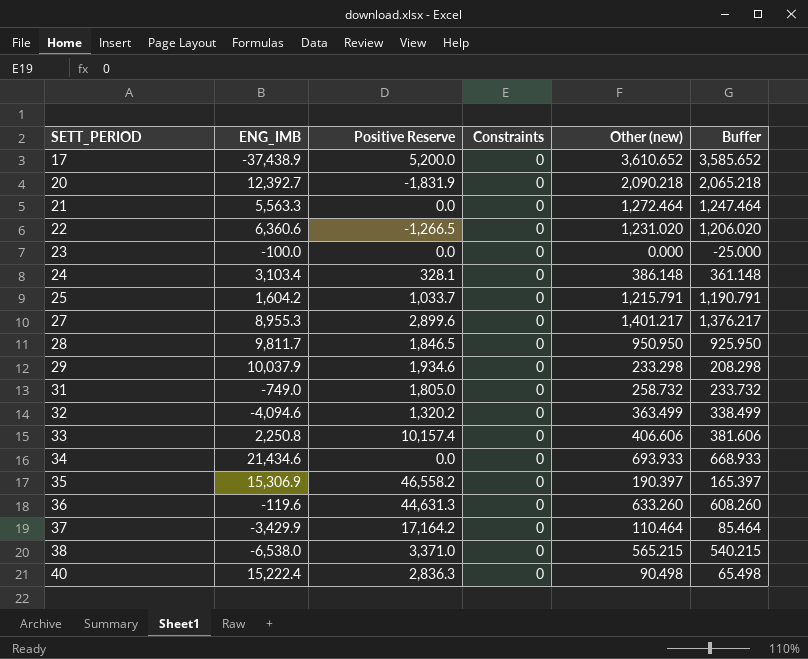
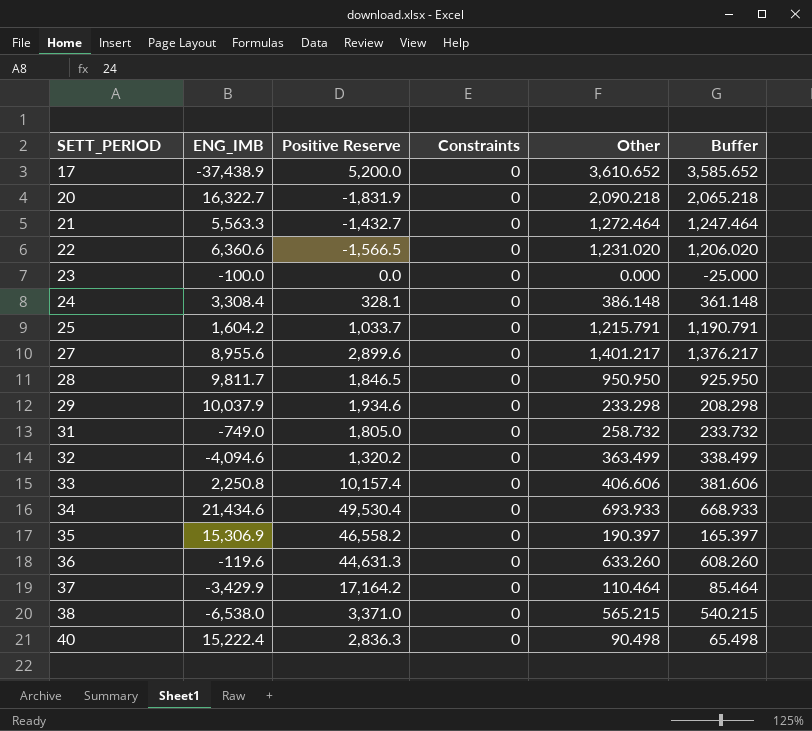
column name: Other (new) -> Other
20 | ENG_IMB: 12,392.7 -> 16,322.7
21 | Positive Reserve: 0.0 -> -1,432.7
22 | Positive Reserve: -1,266.5 -> -1,566.5
24 | ENG_IMB: 3,103.4 -> 3,308.4
27 | ENG_IMB: 8,955.3 -> 8,955.6
34 | Positive Reserve: 0.0 -> 49,530.4

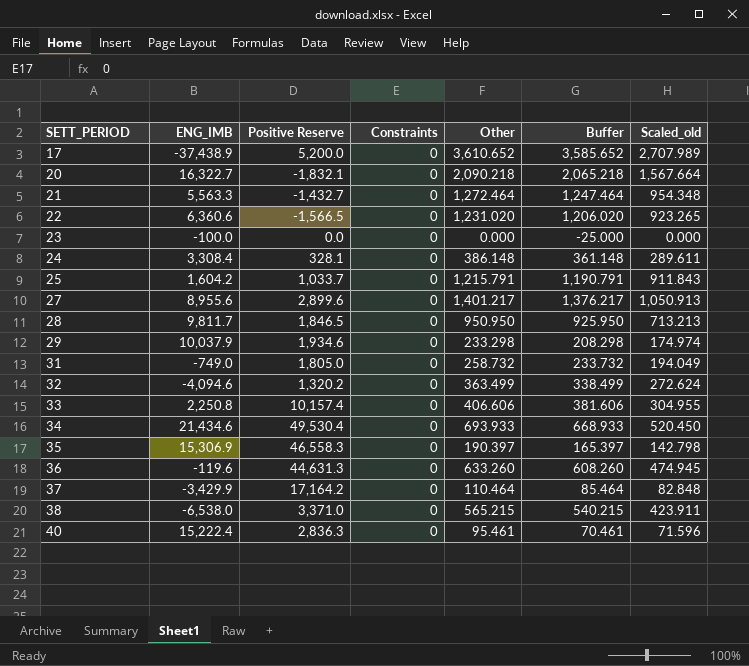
column Scaled_old | formula: none -> [Other] * 0.75
20 | Positive Reserve: -1,831.9 -> -1,832.1
35 | Positive Reserve: 46,558.2 -> 46,558.3
40 | Other: 90.498 -> 95.461
40 | Buffer: 65.498 -> 70.461

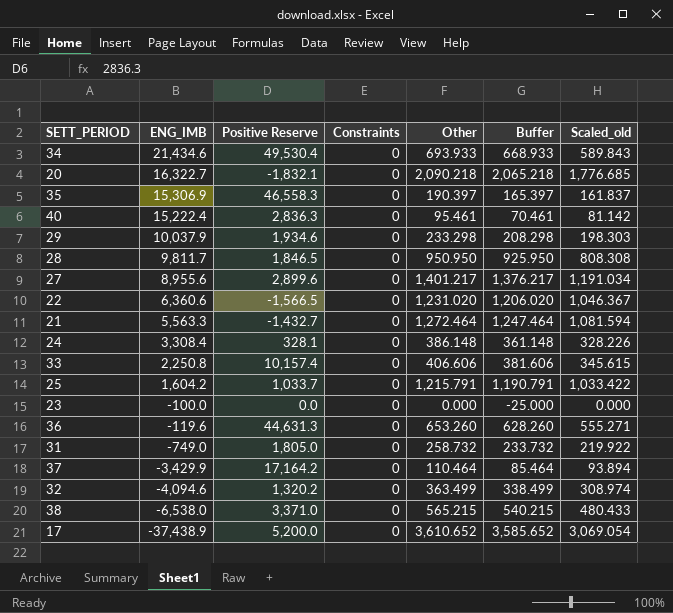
row order: SETT_PERIOD ascending -> ENG_IMB descending
column Scaled_old | formula: [Other] * 0.75 -> [Other] * 0.85
36 | Other: 633.260 -> 653.260
36 | Buffer: 608.260 -> 628.260

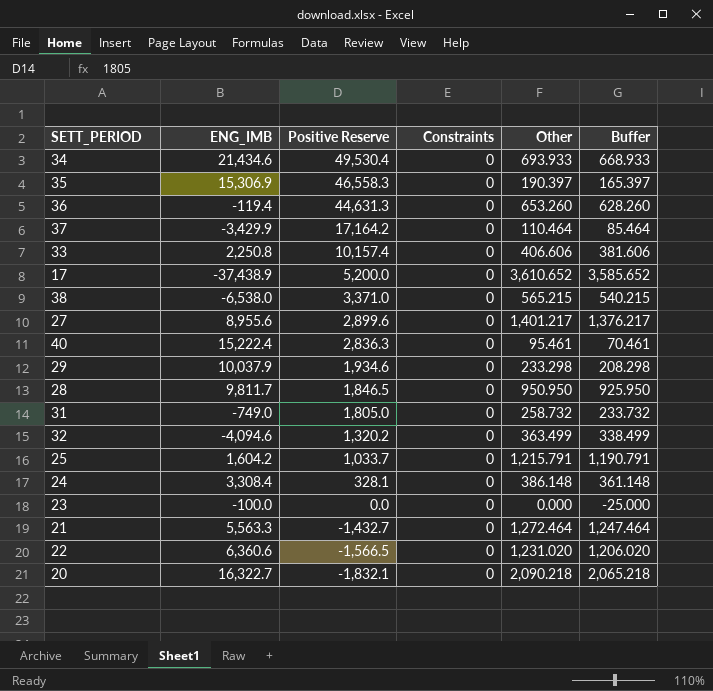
row order: ENG_IMB descending -> Positive Reserve descending
column Scaled_old | formula: [Other] * 0.85 -> none
36 | ENG_IMB: -119.6 -> -119.4

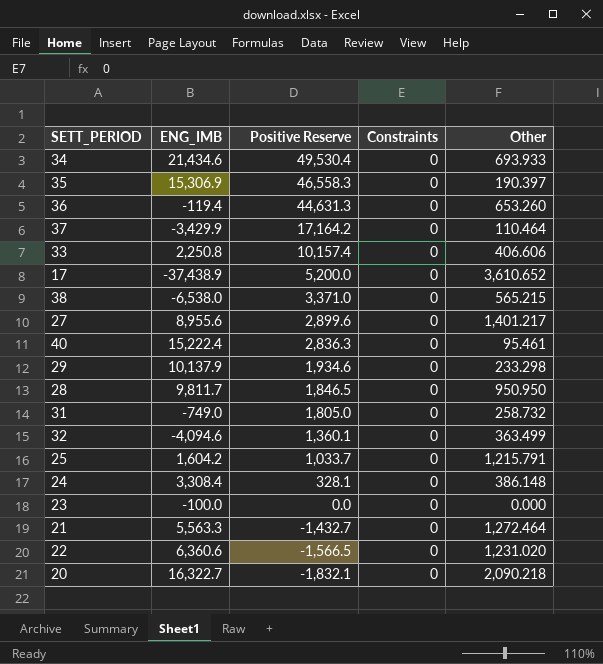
column Buffer | formula: [Other] - 25 -> none
29 | ENG_IMB: 10,037.9 -> 10,137.9
32 | Positive Reserve: 1,320.2 -> 1,360.1

